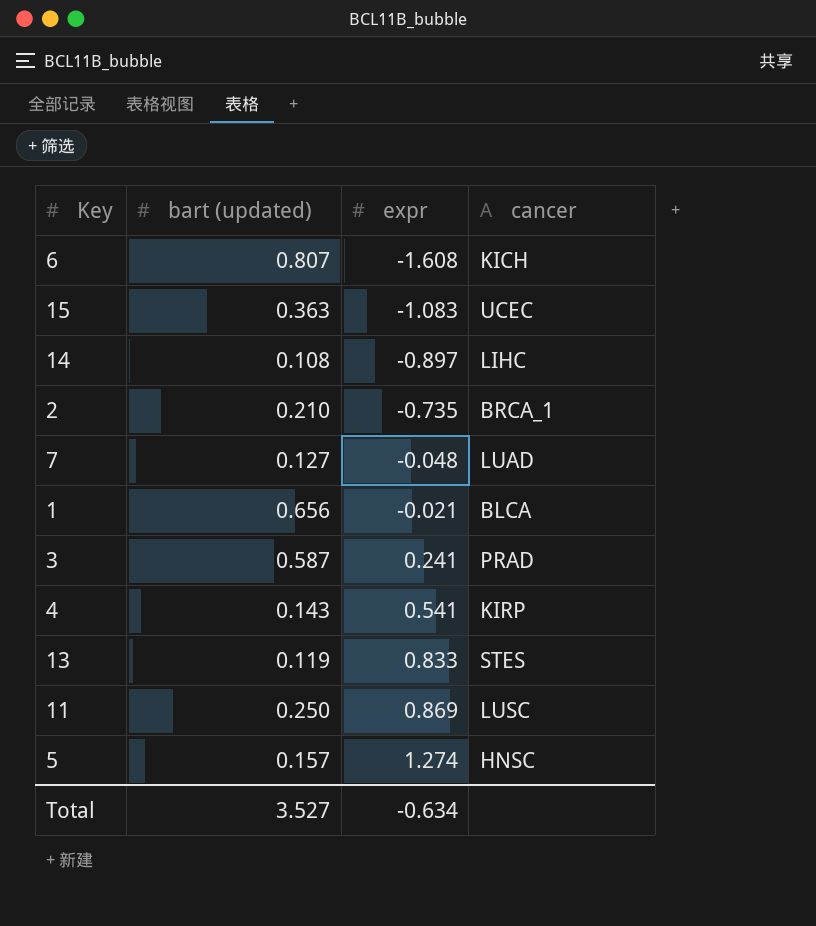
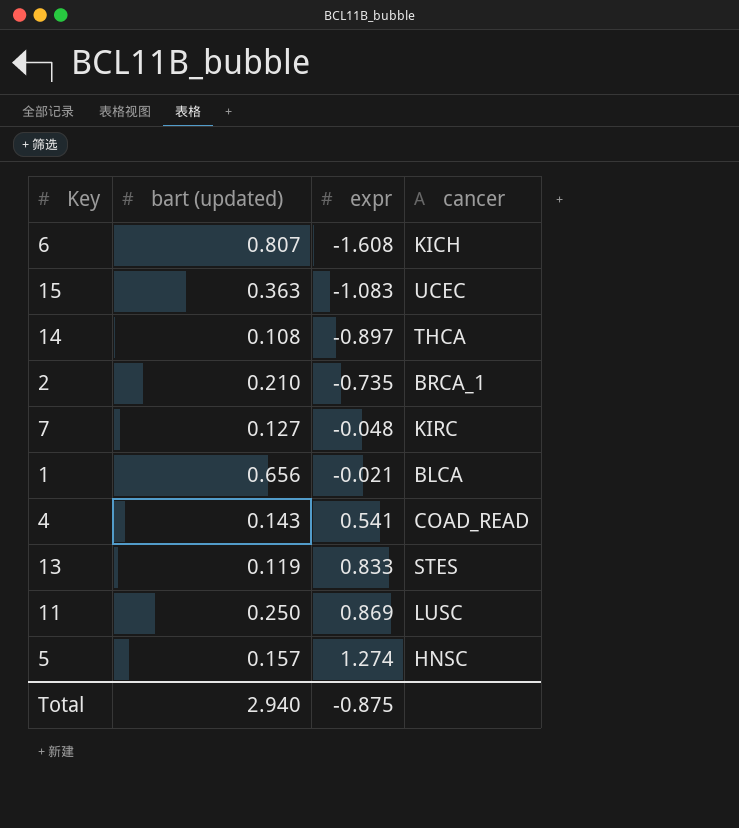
row 3: 0.587 | 0.241 | PRAD -> none
14 | cancer: LIHC -> THCA
7 | cancer: LUAD -> KIRC
4 | cancer: KIRP -> COAD_READ
Total | bart (updated): 3.527 -> 2.940
Total | expr: -0.634 -> -0.875

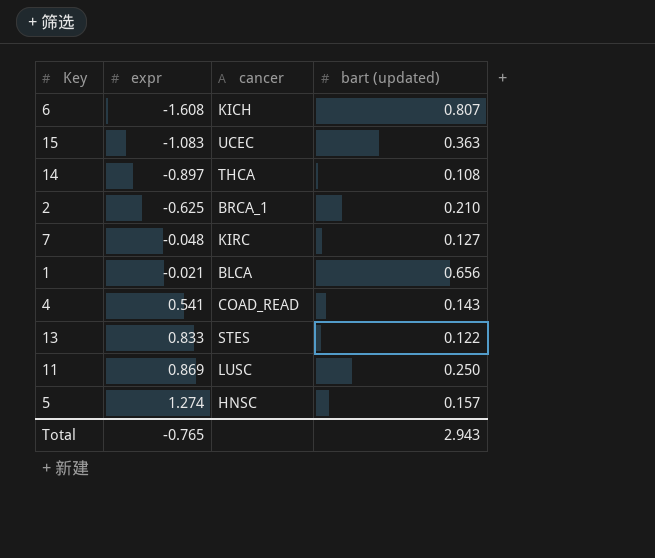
column bart (updated) | position: 2 -> 4
2 | expr: -0.735 -> -0.625
13 | bart (updated): 0.119 -> 0.122
Total | expr: -0.875 -> -0.765
Total | bart (updated): 2.940 -> 2.943

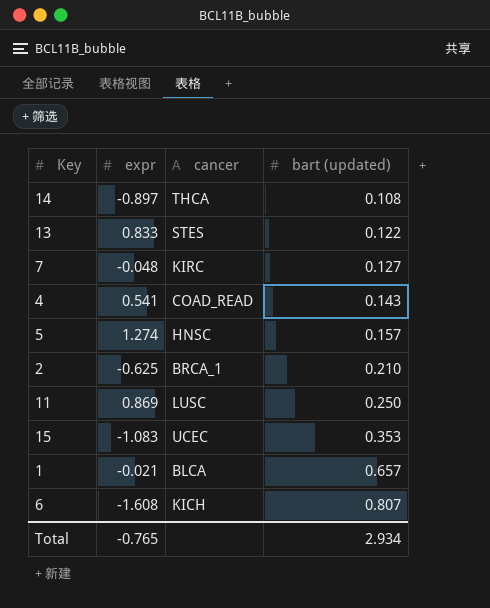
row order: expr ascending -> bart (updated) ascending
15 | bart (updated): 0.363 -> 0.353
1 | bart (updated): 0.656 -> 0.657
Total | bart (updated): 2.943 -> 2.934

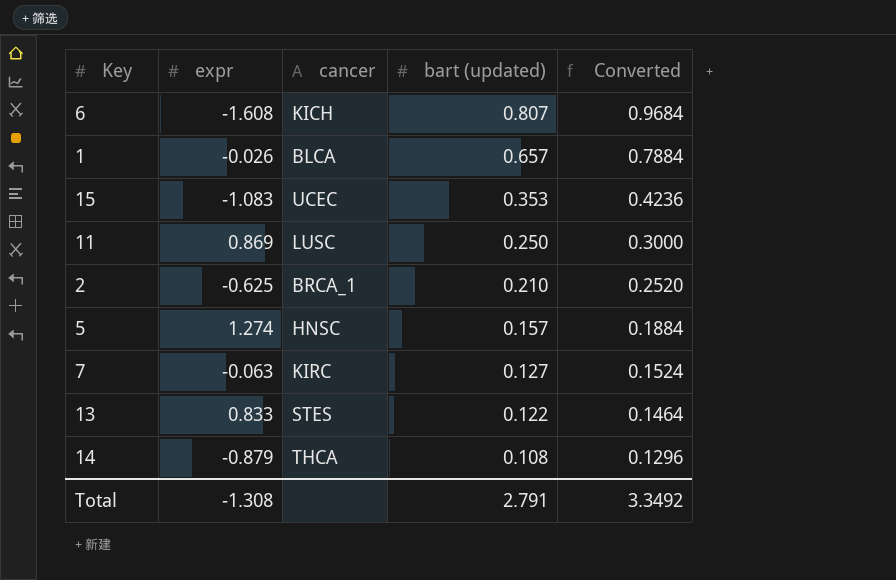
row order: bart (updated) ascending -> bart (updated) descending
column Converted | formula: none -> [bart (updated)] * 1.2
row 4: 0.541 | COAD_READ | 0.143 -> none
1 | expr: -0.021 -> -0.026
7 | expr: -0.048 -> -0.063
14 | expr: -0.897 -> -0.879
Total | expr: -0.765 -> -1.308
Total | bart (updated): 2.934 -> 2.791

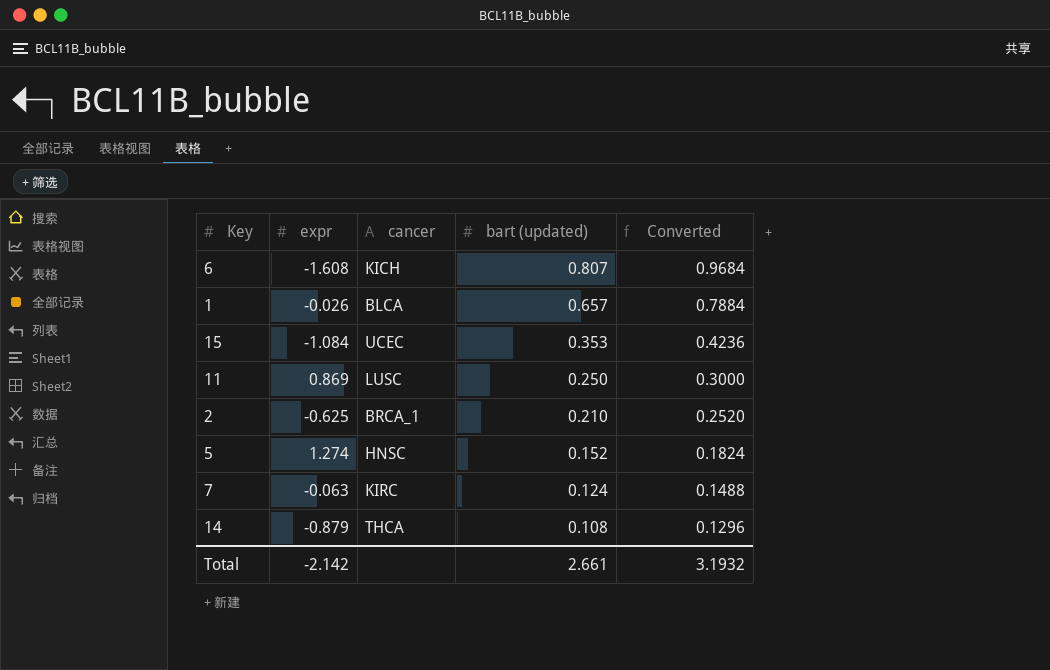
row 13: 0.833 | STES | 0.122 | 0.1464 -> none
15 | expr: -1.083 -> -1.084
5 | bart (updated): 0.157 -> 0.152
5 | Converted: 0.1884 -> 0.1824
7 | bart (updated): 0.127 -> 0.124
7 | Converted: 0.1524 -> 0.1488
Total | expr: -1.308 -> -2.142
Total | bart (updated): 2.791 -> 2.661
Total | Converted: 3.3492 -> 3.1932

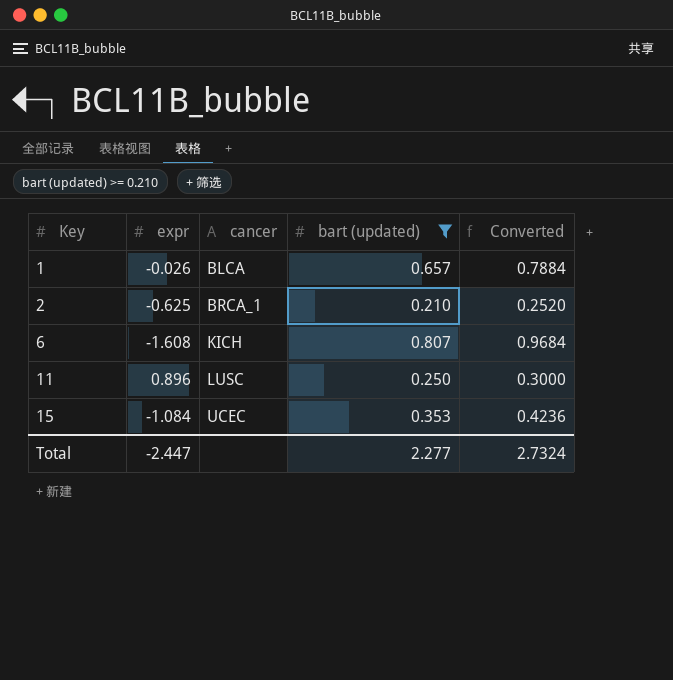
filter: none -> bart (updated) >= 0.210
row order: bart (updated) descending -> Key ascending
11 | expr: 0.869 -> 0.896
Total | expr: -2.142 -> -2.447
Total | bart (updated): 2.661 -> 2.277
Total | Converted: 3.1932 -> 2.7324

